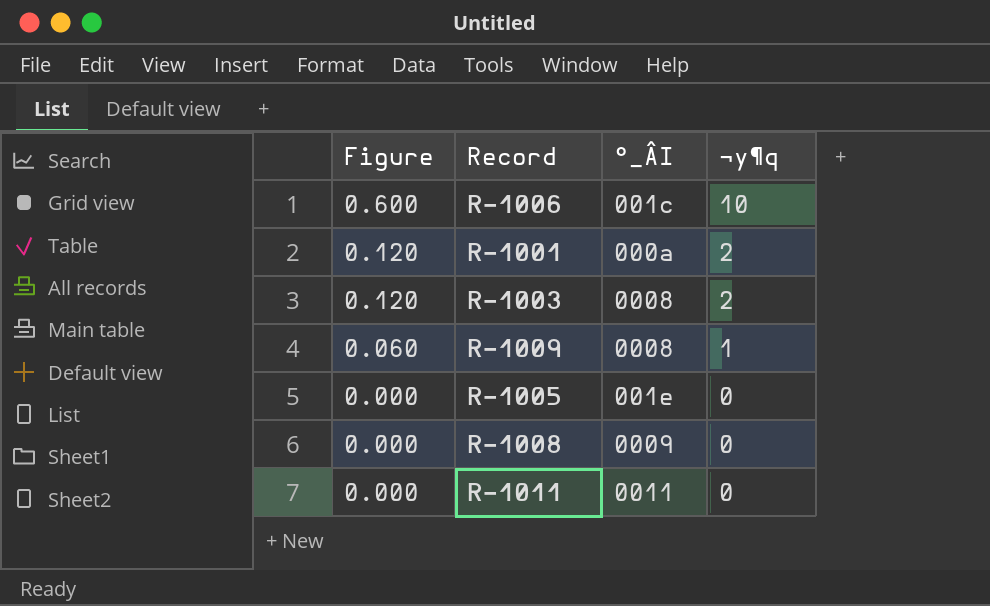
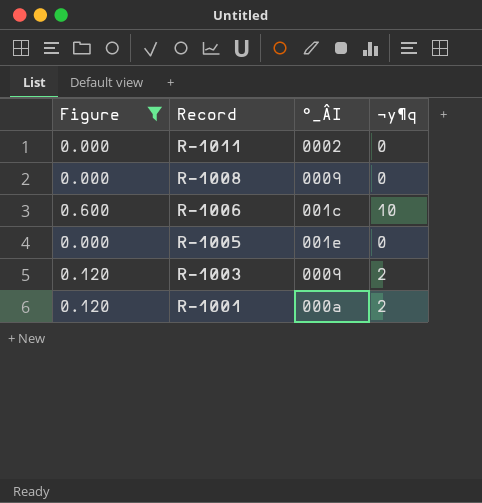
filter: none -> Figure != 0.060
row order: Figure descending -> Record descending
R-1011 | °_ÂI: 0011 -> 0002
R-1003 | °_ÂI: 0008 -> 0009

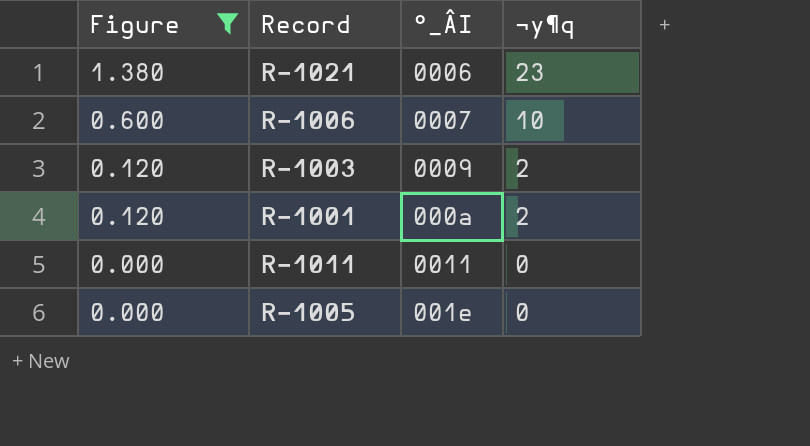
row order: Record descending -> Figure descending
row R-1008: 0.000 | 0009 | 0 -> none
row R-1021: none -> 1.380 | 0006 | 23
R-1006 | °_ÂI: 001c -> 0007
R-1011 | °_ÂI: 0002 -> 0011

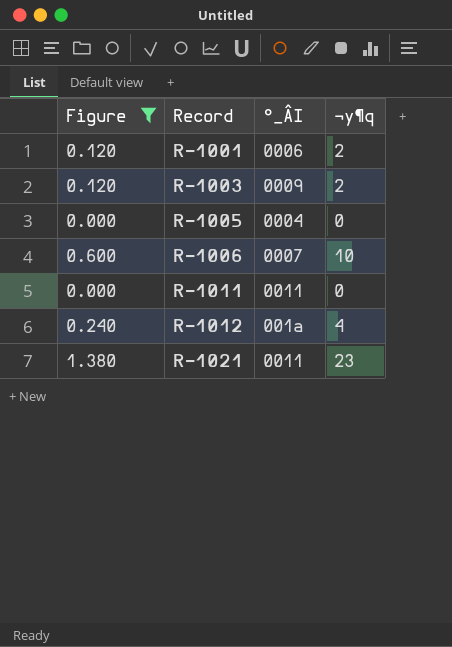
row order: Figure descending -> Record ascending
R-1001 | °_ÂI: 000a -> 0006
R-1005 | °_ÂI: 001e -> 0004
row R-1012: none -> 0.240 | 001a | 4
R-1021 | °_ÂI: 0006 -> 0011

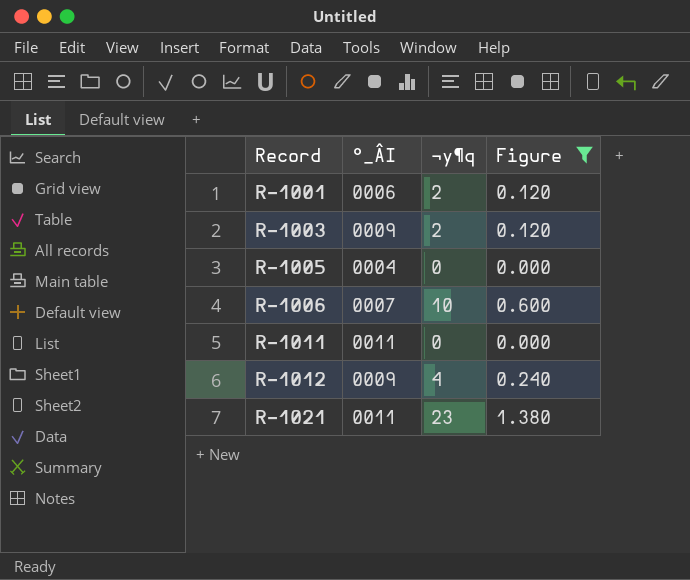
column Figure | position: 1 -> 4
R-1012 | °_ÂI: 001a -> 0009

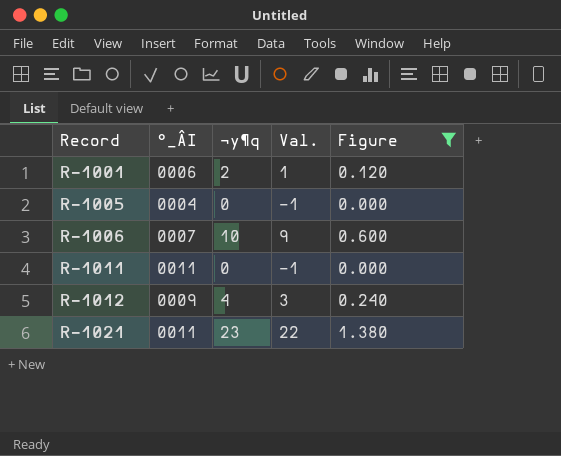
column Val. | formula: none -> [¬y¶q] - 1
row R-1003: 0009 | 2 | 0.120 -> none

